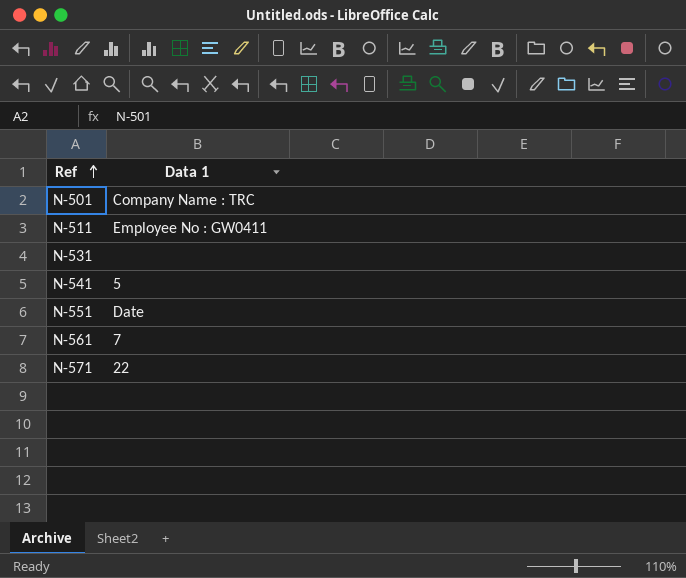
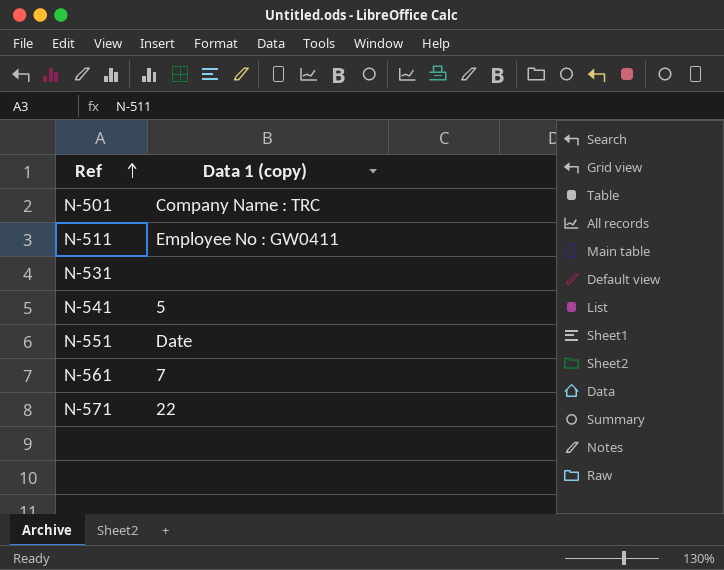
column name: Data 1 -> Data 1 (copy)

